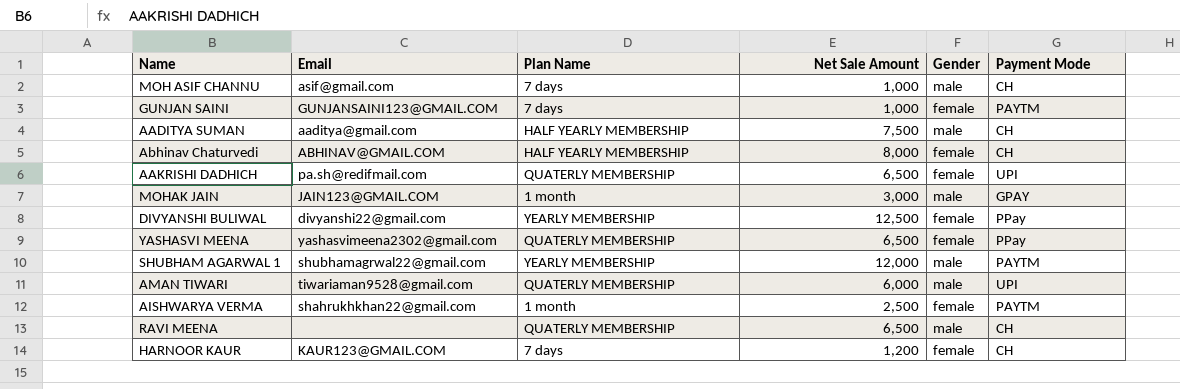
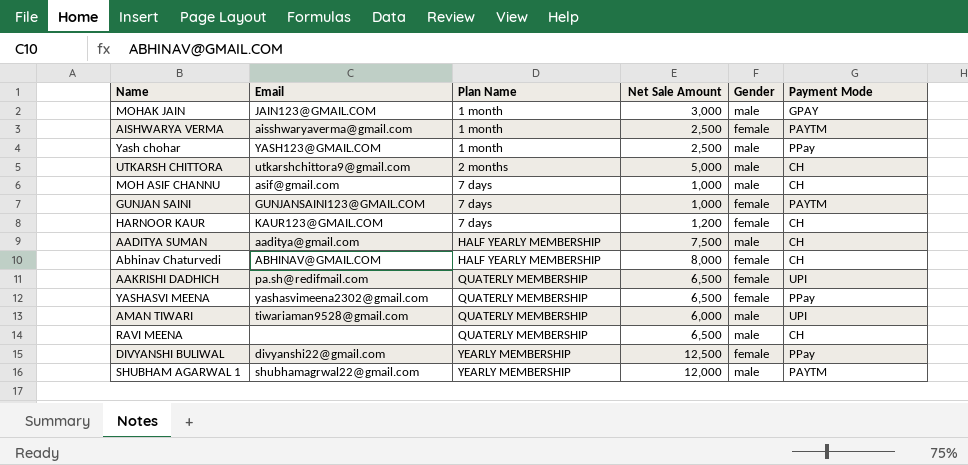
row order: none -> Plan Name ascending
AISHWARYA VERMA | Email: shahrukhkhan22@gmail.com -> aisshwaryaverma@gmail.com
row Yash chohar: none -> YASH123@GMAIL.COM | 1 month | 2,500 | male | PPay
row UTKARSH CHITTORA: none -> utkarshchittora9@gmail.com | 2 months | 5,000 | male | CH

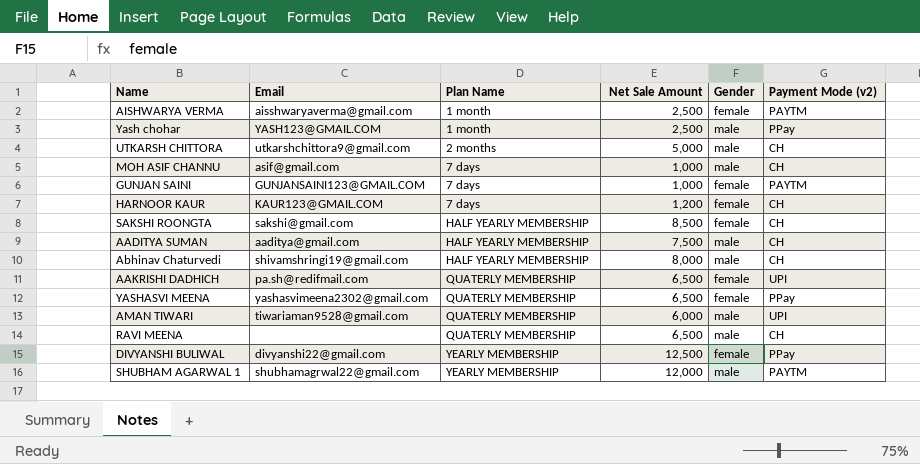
column name: Payment Mode -> Payment Mode (v2)
row MOHAK JAIN: JAIN123@GMAIL.COM | 1 month | 3,000 | male | GPAY -> none
row SAKSHI ROONGTA: none -> sakshi@gmail.com | HALF YEARLY MEMBERSHIP | 8,500 | female | CH
Abhinav Chaturvedi | Email: ABHINAV@GMAIL.COM -> shivamshringi19@gmail.com
Abhinav Chaturvedi | Gender: female -> male

